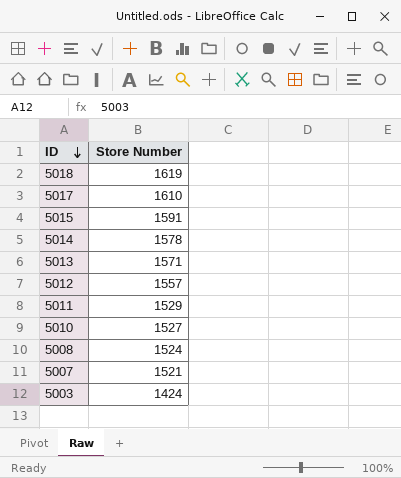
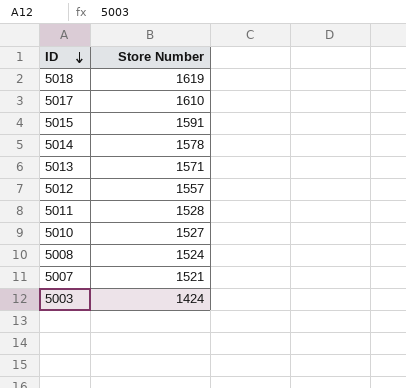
5011 | Store Number: 1529 -> 1528

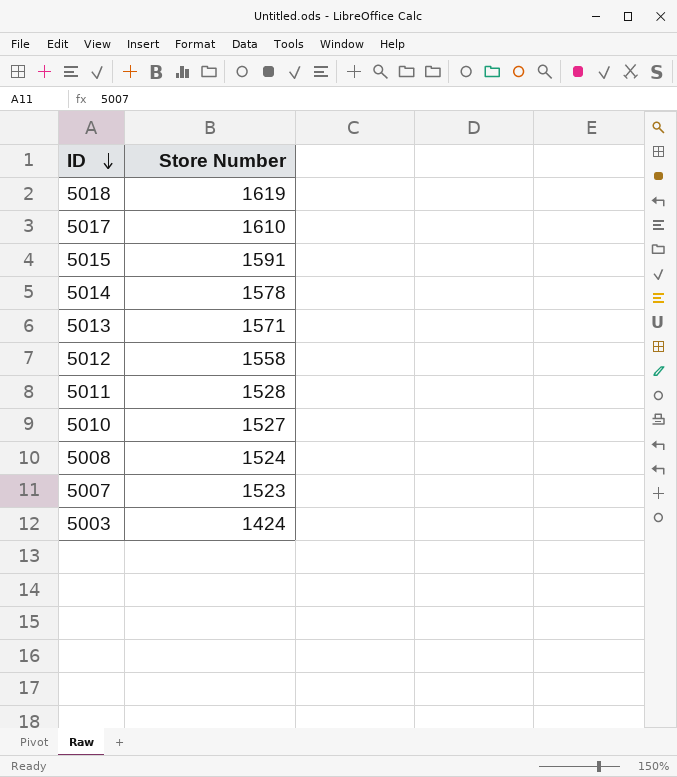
5012 | Store Number: 1557 -> 1558
5007 | Store Number: 1521 -> 1523

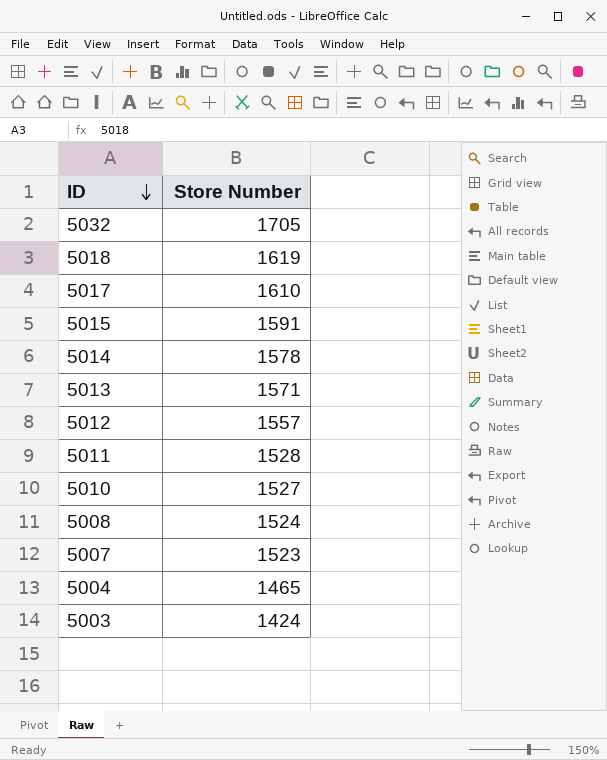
row 5032: none -> 1705
5012 | Store Number: 1558 -> 1557
row 5004: none -> 1465

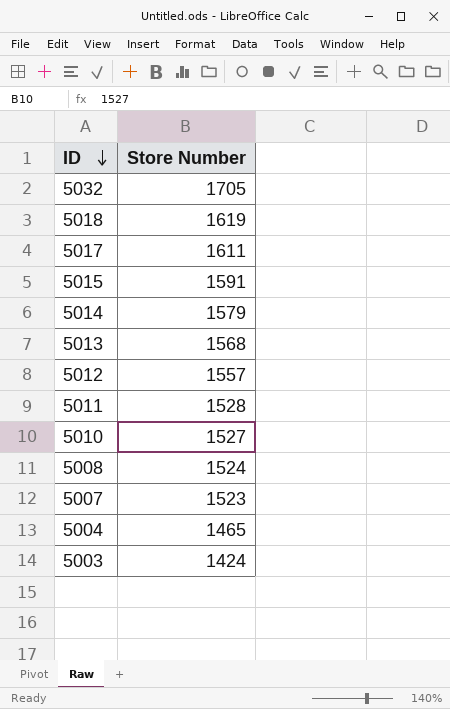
5017 | Store Number: 1610 -> 1611
5014 | Store Number: 1578 -> 1579
5013 | Store Number: 1571 -> 1568

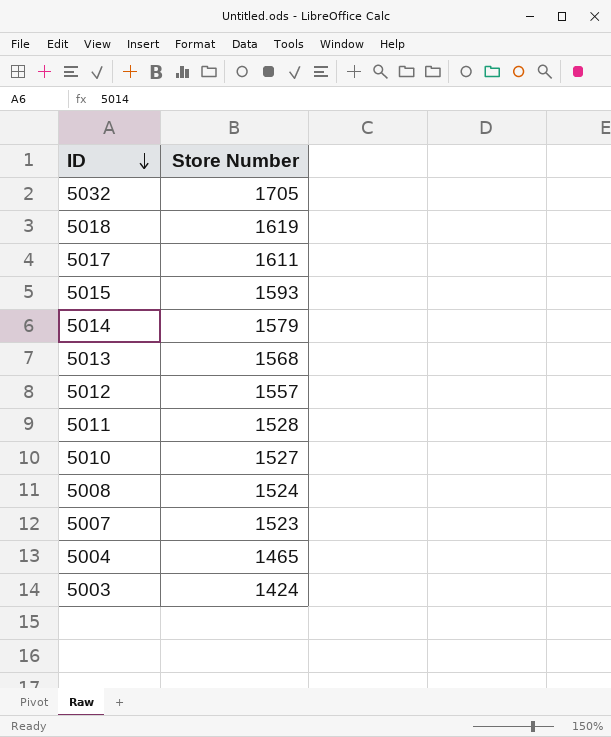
5015 | Store Number: 1591 -> 1593

